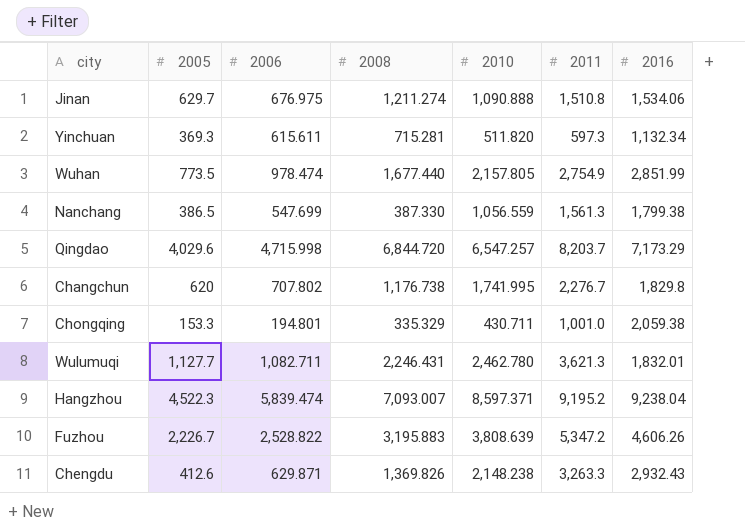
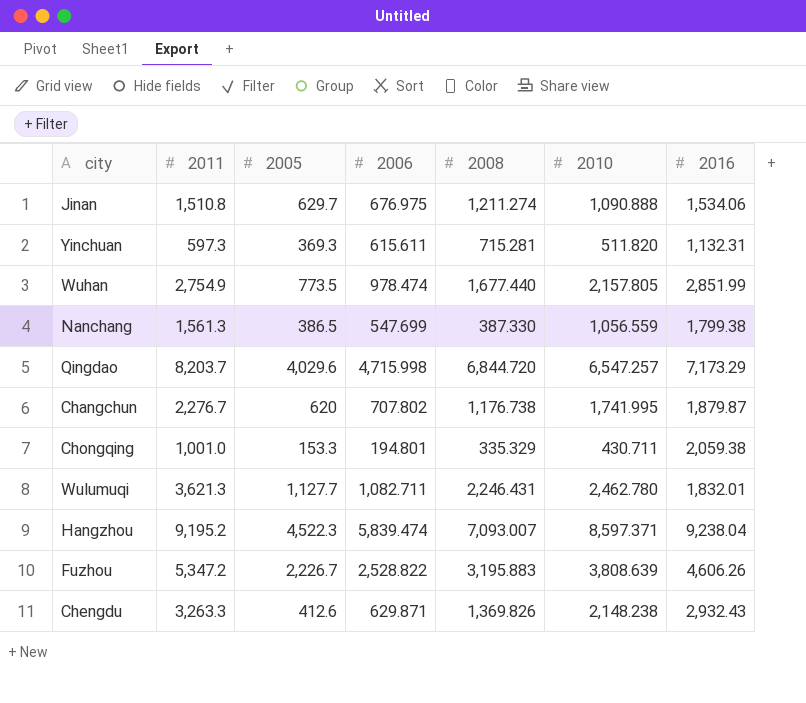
column 2011 | position: 6 -> 2
Yinchuan | 2016: 1,132.34 -> 1,132.31
Changchun | 2016: 1,829.8 -> 1,879.87

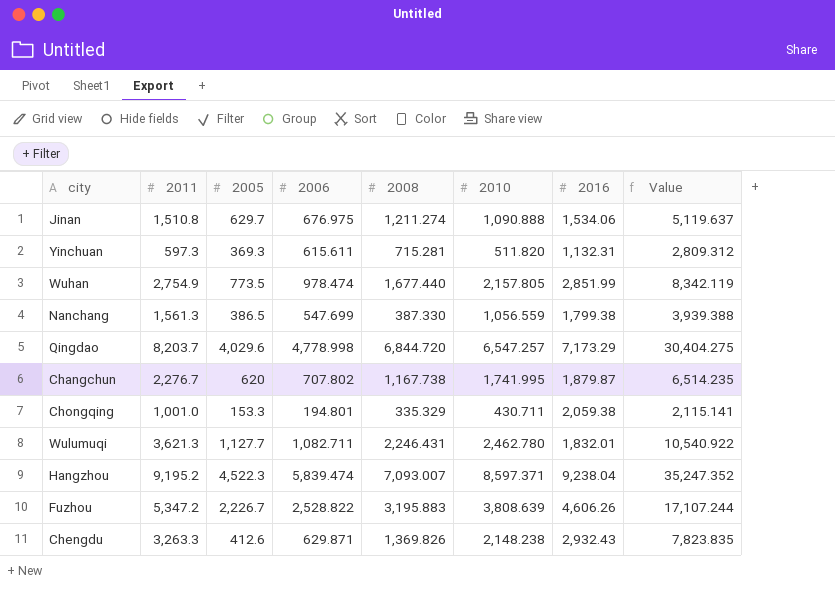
column Value | formula: none -> [2011] + [2005] + [2006] + [2008] + [2010]
Qingdao | 2006: 4,715.998 -> 4,778.998
Changchun | 2008: 1,176.738 -> 1,167.738

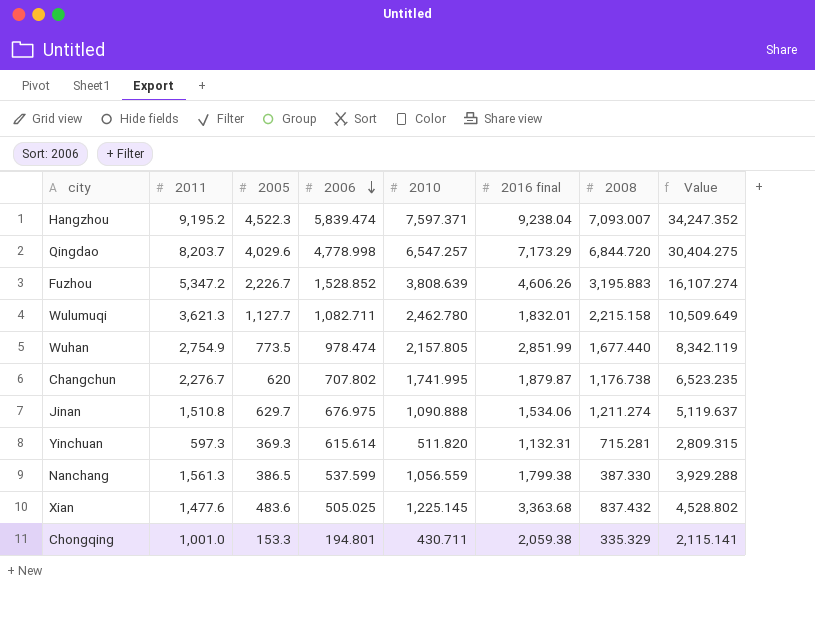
row order: none -> 2006 descending
column name: 2016 -> 2016 final
column 2008 | position: 5 -> 7
row Chengdu: 3,263.3 | 412.6 | 629.871 | 1,369.826 | 2,148.238 | 2,932.43 | 7,823.835 -> none
Hangzhou | 2010: 8,597.371 -> 7,597.371
Hangzhou | Value: 35,247.352 -> 34,247.352
Fuzhou | 2006: 2,528.822 -> 1,528.852
Fuzhou | Value: 17,107.244 -> 16,107.274
Wulumuqi | 2008: 2,246.431 -> 2,215.158
Wulumuqi | Value: 10,540.922 -> 10,509.649
Changchun | 2008: 1,167.738 -> 1,176.738
Changchun | Value: 6,514.235 -> 6,523.235
Yinchuan | 2006: 615.611 -> 615.614
Yinchuan | Value: 2,809.312 -> 2,809.315
Nanchang | 2006: 547.699 -> 537.599
Nanchang | Value: 3,939.388 -> 3,929.288
row Xian: none -> 1,477.6 | 483.6 | 505.025 | 1,225.145 | 3,363.68 | 837.432 | 4,528.802

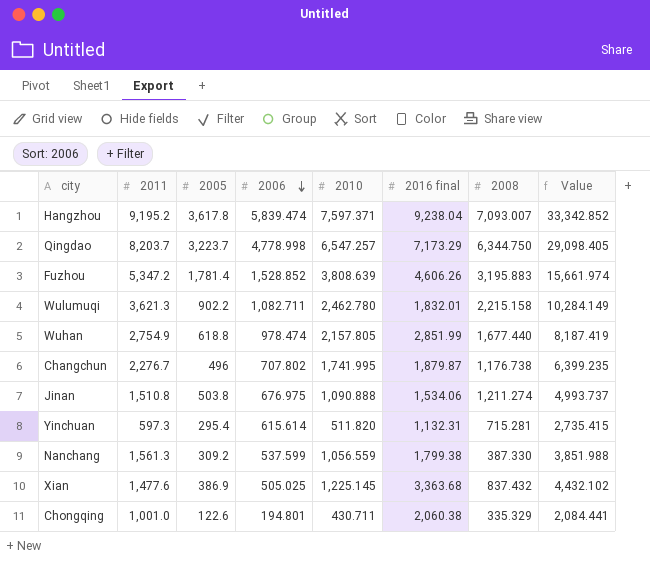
Hangzhou | 2005: 4,522.3 -> 3,617.8
Hangzhou | Value: 34,247.352 -> 33,342.852
Qingdao | 2005: 4,029.6 -> 3,223.7
Qingdao | 2008: 6,844.720 -> 6,344.750
Qingdao | Value: 30,404.275 -> 29,098.405
Fuzhou | 2005: 2,226.7 -> 1,781.4
Fuzhou | Value: 16,107.274 -> 15,661.974
Wulumuqi | 2005: 1,127.7 -> 902.2
Wulumuqi | Value: 10,509.649 -> 10,284.149
Wuhan | 2005: 773.5 -> 618.8
Wuhan | Value: 8,342.119 -> 8,187.419
Changchun | 2005: 620 -> 496
Changchun | Value: 6,523.235 -> 6,399.235
Jinan | 2005: 629.7 -> 503.8
Jinan | Value: 5,119.637 -> 4,993.737
Yinchuan | 2005: 369.3 -> 295.4
Yinchuan | Value: 2,809.315 -> 2,735.415
Nanchang | 2005: 386.5 -> 309.2
Nanchang | Value: 3,929.288 -> 3,851.988
Xian | 2005: 483.6 -> 386.9
Xian | Value: 4,528.802 -> 4,432.102
Chongqing | 2005: 153.3 -> 122.6
Chongqing | 2016 final: 2,059.38 -> 2,060.38
Chongqing | Value: 2,115.141 -> 2,084.441

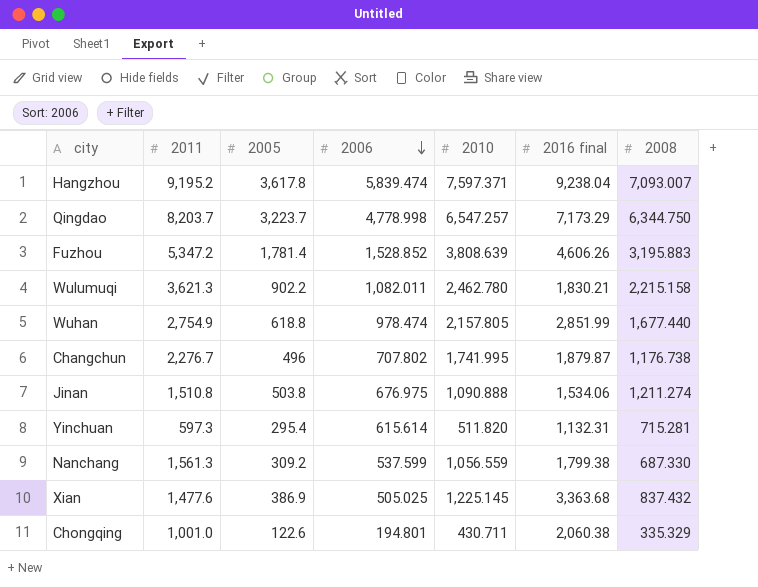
column Value | formula: [2011] + [2005] + [2006] + [2010] + [2008] -> none
Wulumuqi | 2006: 1,082.711 -> 1,082.011
Wulumuqi | 2016 final: 1,832.01 -> 1,830.21
Nanchang | 2008: 387.330 -> 687.330

